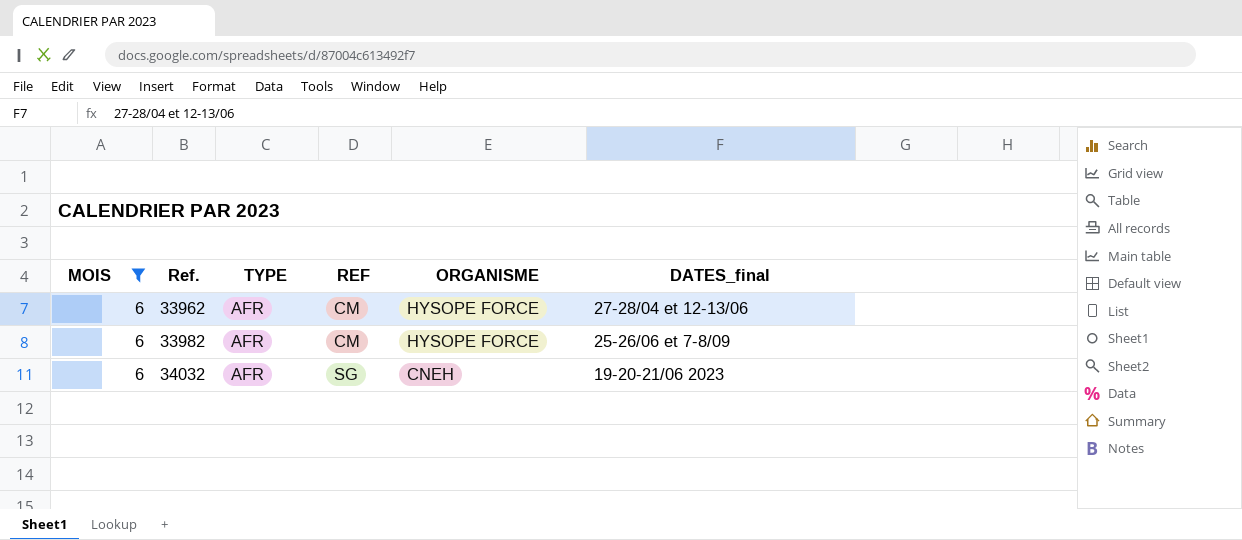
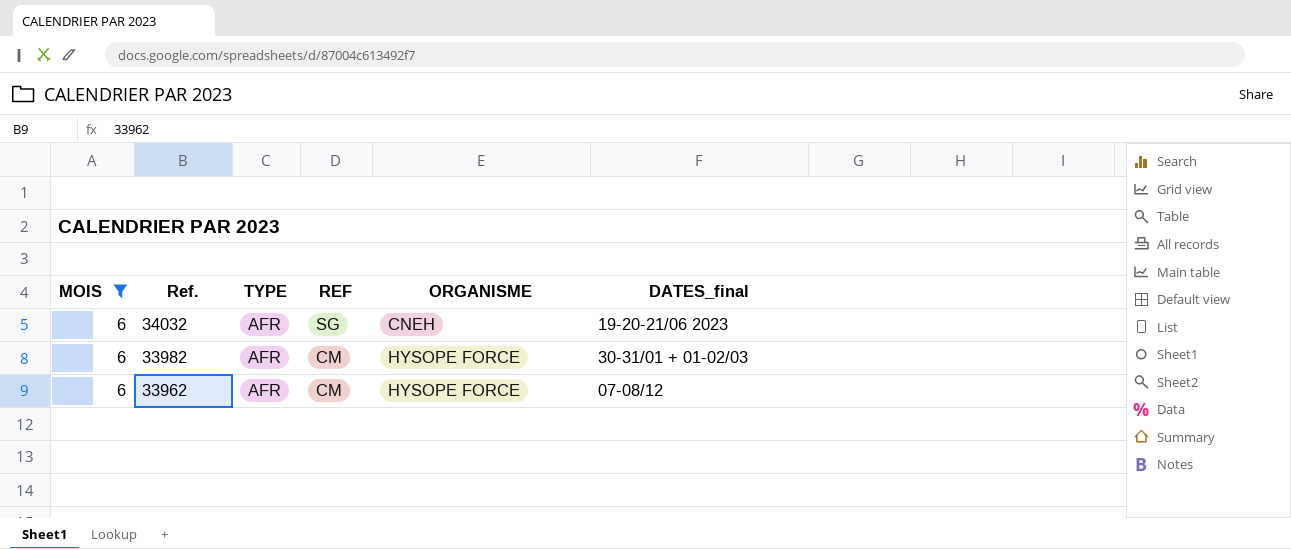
row order: Ref. ascending -> Ref. descending
33982 | DATES_final: 25-26/06 et 7-8/09 -> 30-31/01 + 01-02/03
33962 | DATES_final: 27-28/04 et 12-13/06 -> 07-08/12

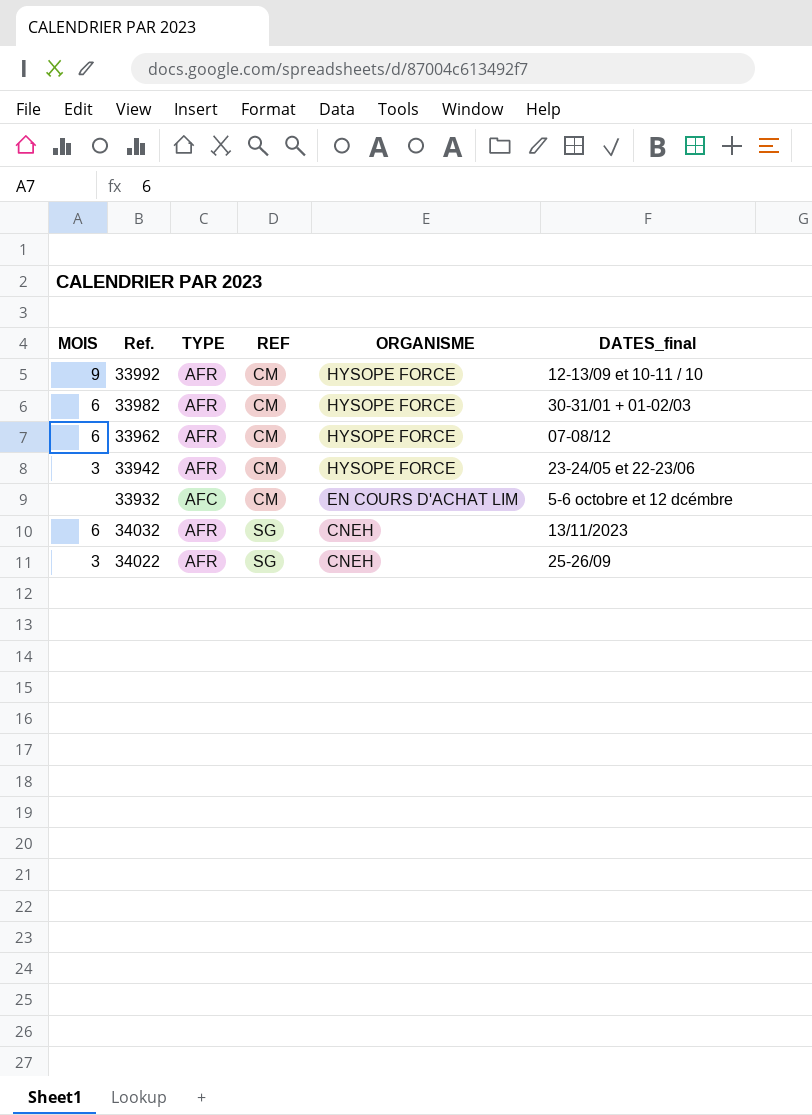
filter: MOIS = 6 -> none
row order: Ref. descending -> REF ascending
34032 | DATES_final: 19-20-21/06 2023 -> 13/11/2023

